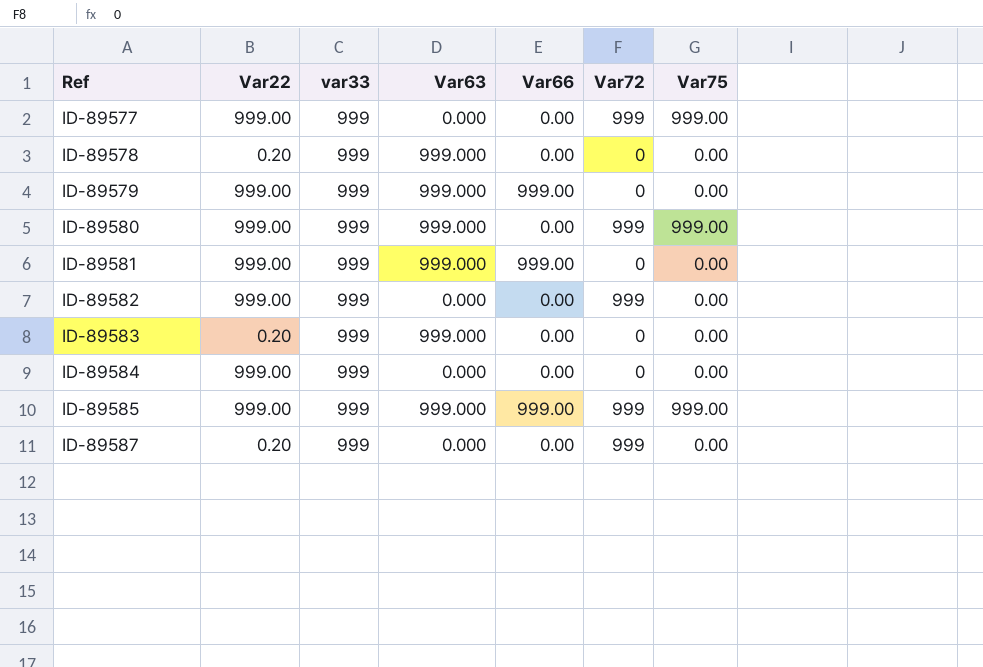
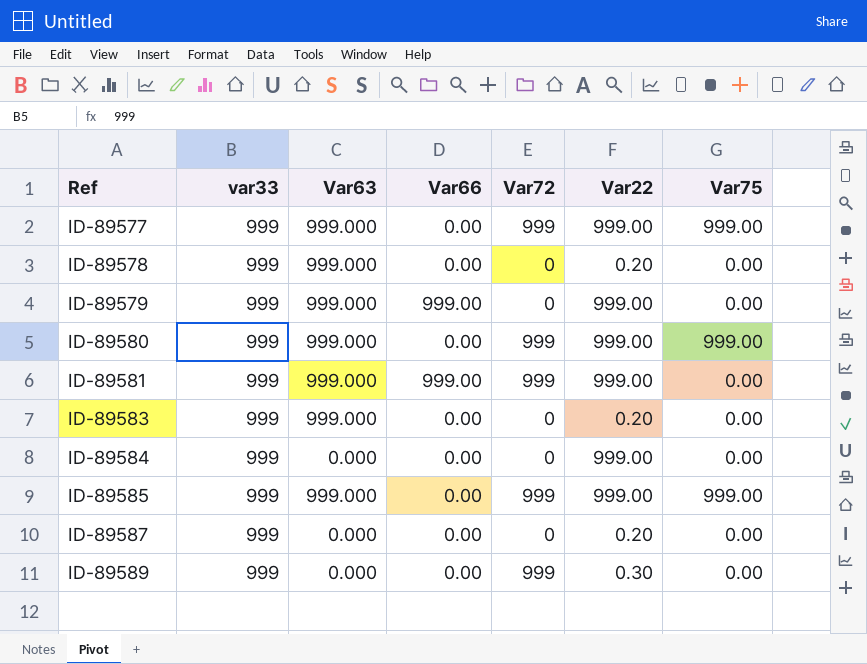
column Var22 | position: 2 -> 6
row ID-89582: 999.00 | 999 | 0.000 | 0.00 | 999 | 0.00 -> none
ID-89577 | Var63: 0.000 -> 999.000
ID-89581 | Var72: 0 -> 999
ID-89585 | Var66: 999.00 -> 0.00
ID-89587 | Var72: 999 -> 0
row ID-89589: none -> 999 | 0.000 | 0.00 | 999 | 0.30 | 0.00

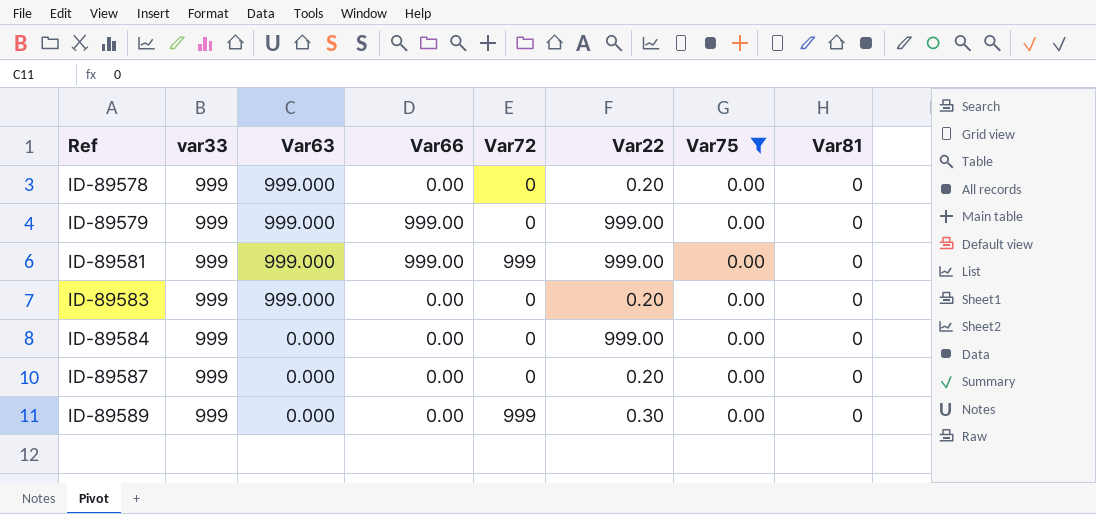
filter: none -> Var75 = 0.00
column Var81 | position: none -> 8

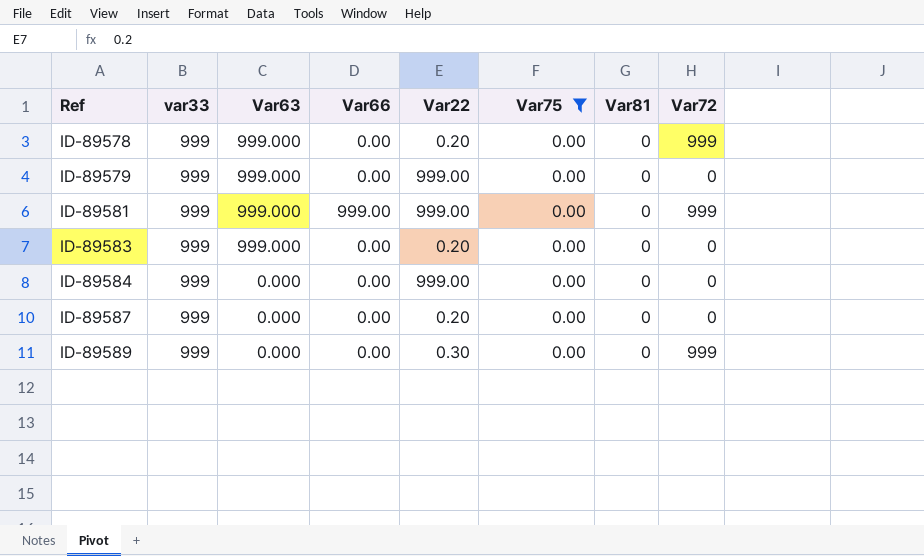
column Var72 | position: 5 -> 8
ID-89578 | Var72: 0 -> 999
ID-89579 | Var66: 999.00 -> 0.00

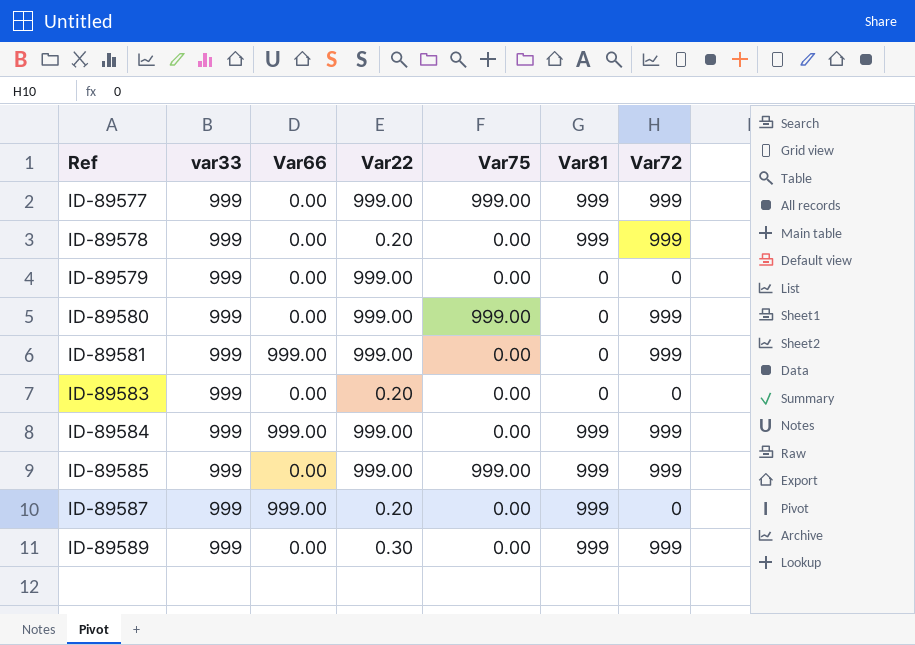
filter: Var75 = 0.00 -> none
column Var63 | position: 3 -> none
ID-89578 | Var81: 0 -> 999
ID-89584 | Var66: 0.00 -> 999.00
ID-89584 | Var81: 0 -> 999
ID-89584 | Var72: 0 -> 999
ID-89587 | Var66: 0.00 -> 999.00
ID-89587 | Var81: 0 -> 999
ID-89589 | Var81: 0 -> 999

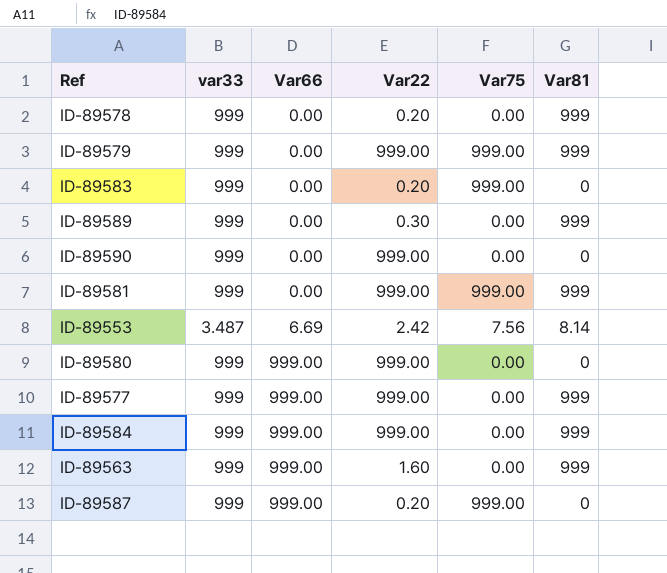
row order: Ref ascending -> Var66 ascending
column Var72 | position: 7 -> none
row ID-89585: 999 | 0.00 | 999.00 | 999.00 | 999 | 999 -> none
ID-89579 | Var75: 0.00 -> 999.00
ID-89579 | Var81: 0 -> 999
ID-89583 | Var75: 0.00 -> 999.00
row ID-89590: none -> 999 | 0.00 | 999.00 | 0.00 | 0
ID-89581 | Var66: 999.00 -> 0.00
ID-89581 | Var75: 0.00 -> 999.00
ID-89581 | Var81: 0 -> 999
row ID-89553: none -> 3.487 | 6.69 | 2.42 | 7.56 | 8.14
ID-89580 | Var66: 0.00 -> 999.00
ID-89580 | Var75: 999.00 -> 0.00
ID-89577 | Var66: 0.00 -> 999.00
ID-89577 | Var75: 999.00 -> 0.00
row ID-89563: none -> 999 | 999.00 | 1.60 | 0.00 | 999
ID-89587 | Var75: 0.00 -> 999.00
ID-89587 | Var81: 999 -> 0

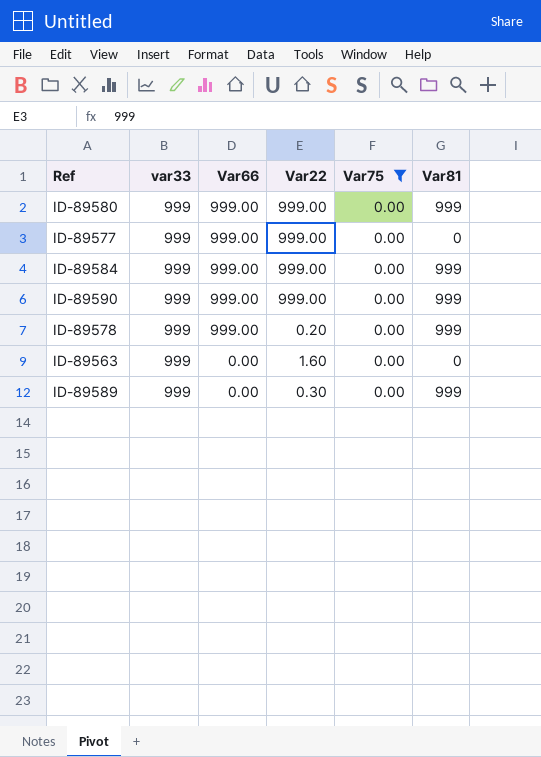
filter: none -> Var75 = 0.00
row order: Var66 ascending -> Var66 descending
ID-89580 | Var81: 0 -> 999
ID-89577 | Var81: 999 -> 0
ID-89590 | Var66: 0.00 -> 999.00
ID-89590 | Var81: 0 -> 999
ID-89578 | Var66: 0.00 -> 999.00
ID-89563 | Var66: 999.00 -> 0.00
ID-89563 | Var81: 999 -> 0

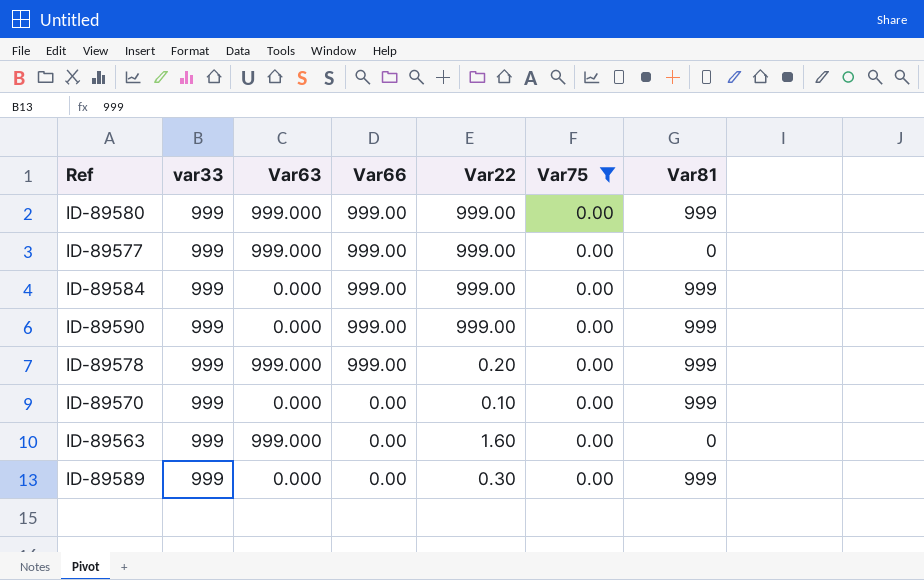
column Var63 | position: none -> 3
row ID-89570: none -> 999 | 0.000 | 0.00 | 0.10 | 0.00 | 999

